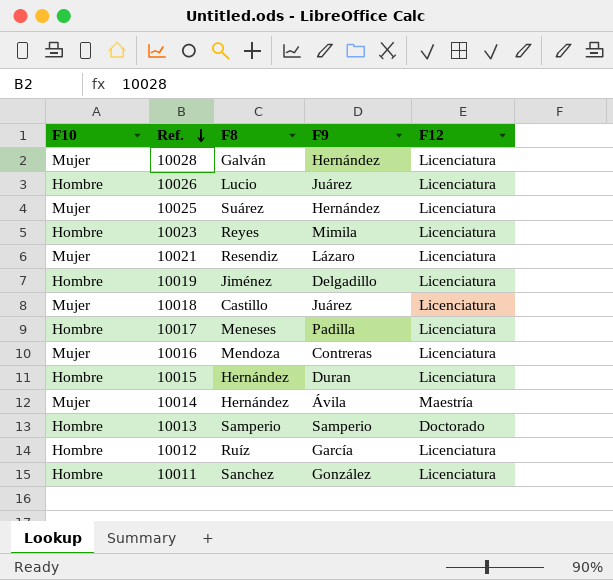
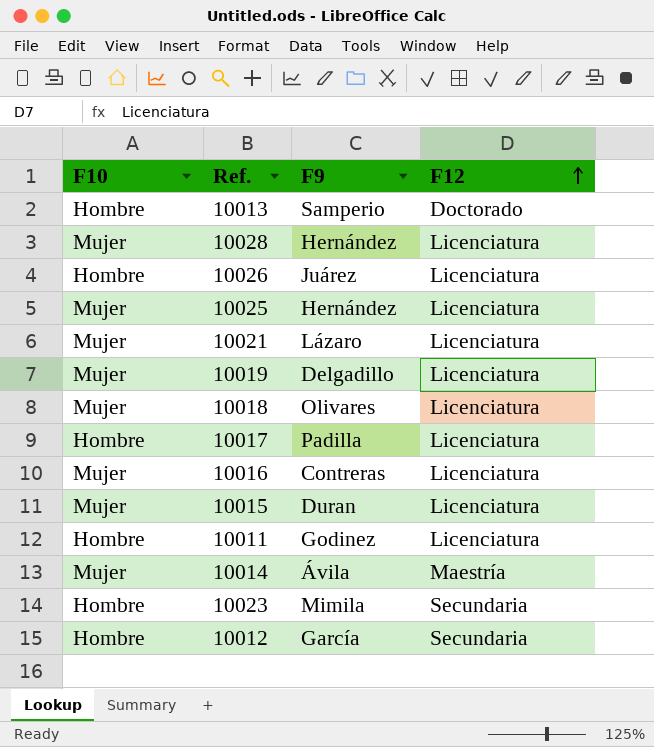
row order: Ref. descending -> F12 ascending
column F8 | position: 3 -> none
10019 | F10: Hombre -> Mujer
10018 | F9: Juárez -> Olivares
10015 | F10: Hombre -> Mujer
10011 | F9: González -> Godinez
10023 | F12: Licenciatura -> Secundaria
10012 | F12: Licenciatura -> Secundaria

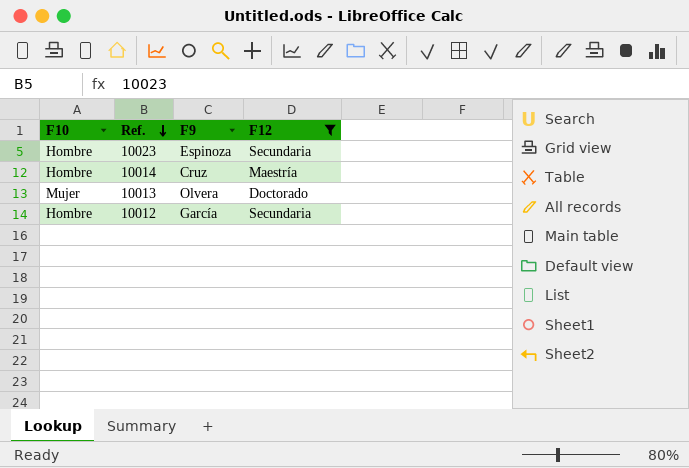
filter: none -> F12 != Licenciatura
row order: F12 ascending -> Ref. descending
10023 | F9: Mimila -> Espinoza
10014 | F10: Mujer -> Hombre
10014 | F9: Ávila -> Cruz
10013 | F10: Hombre -> Mujer
10013 | F9: Samperio -> Olvera

